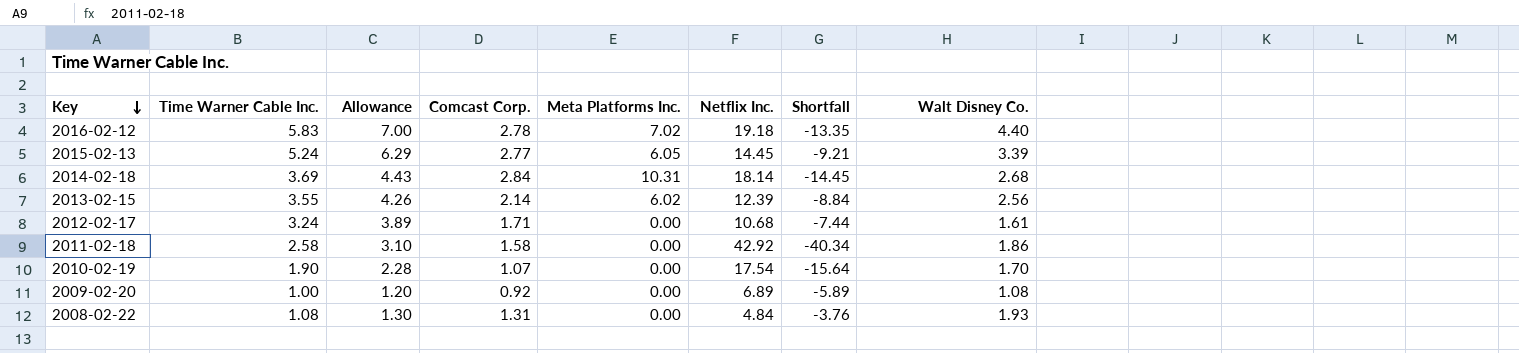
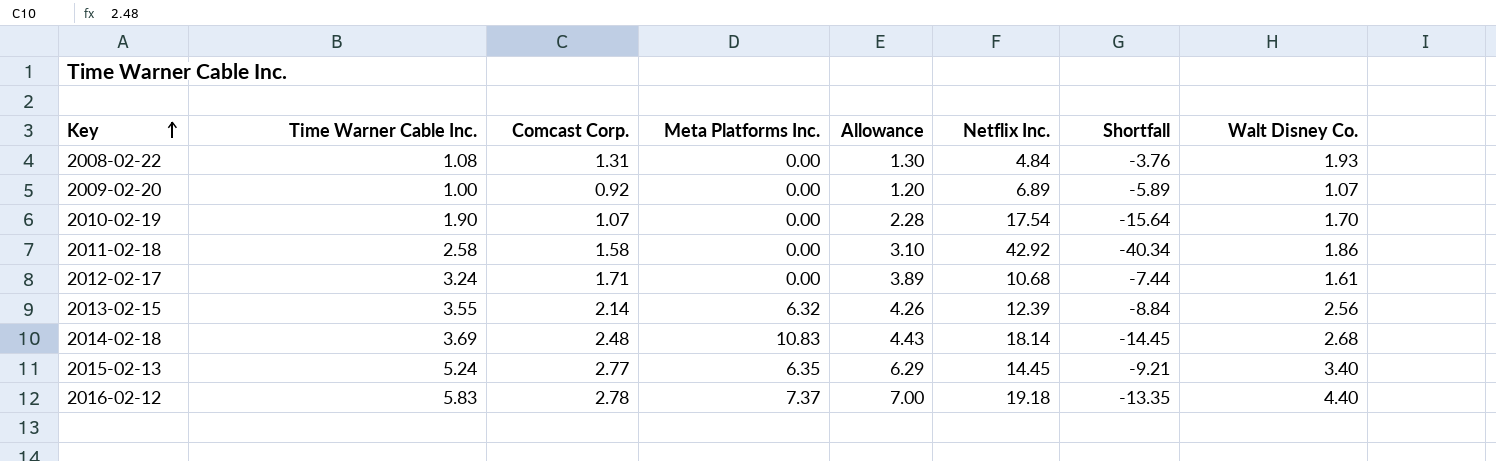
row order: Key descending -> Key ascending
column Allowance | position: 3 -> 5
2009-02-20 | Walt Disney Co.: 1.08 -> 1.07
2013-02-15 | Meta Platforms Inc.: 6.02 -> 6.32
2014-02-18 | Comcast Corp.: 2.84 -> 2.48
2014-02-18 | Meta Platforms Inc.: 10.31 -> 10.83
2015-02-13 | Meta Platforms Inc.: 6.05 -> 6.35
2015-02-13 | Walt Disney Co.: 3.39 -> 3.40
2016-02-12 | Meta Platforms Inc.: 7.02 -> 7.37

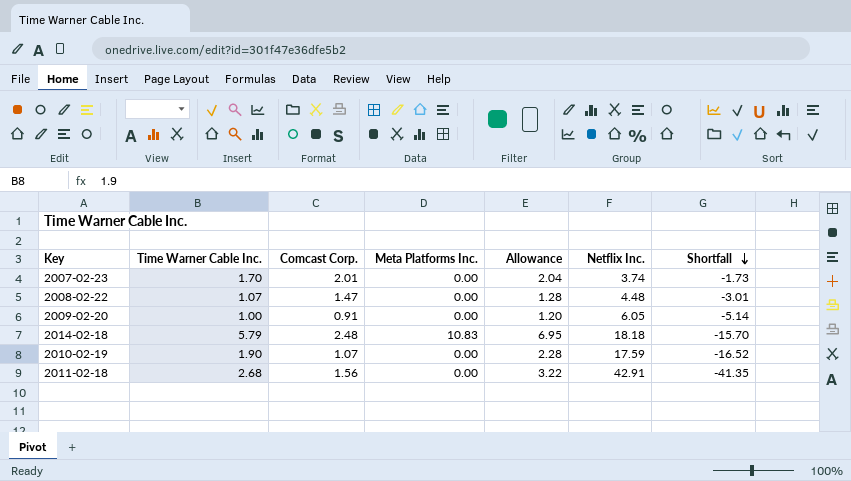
row order: Key ascending -> Shortfall descending
column Walt Disney Co. | position: 8 -> none
column Shortfall | formula: [Time Warner Cable Inc.] - [Netflix Inc.] -> [Comcast Corp.] - [Netflix Inc.]
row 2012-02-17: 3.24 | 1.71 | 0.00 | 3.89 | 10.68 | -7.44 | 1.61 -> none
row 2013-02-15: 3.55 | 2.14 | 6.32 | 4.26 | 12.39 | -8.84 | 2.56 -> none
row 2015-02-13: 5.24 | 2.77 | 6.35 | 6.29 | 14.45 | -9.21 | 3.40 -> none
row 2016-02-12: 5.83 | 2.78 | 7.37 | 7.00 | 19.18 | -13.35 | 4.40 -> none
row 2007-02-23: none -> 1.70 | 2.01 | 0.00 | 2.04 | 3.74 | -1.73
2008-02-22 | Time Warner Cable Inc.: 1.08 -> 1.07
2008-02-22 | Comcast Corp.: 1.31 -> 1.47
2008-02-22 | Allowance: 1.30 -> 1.28
2008-02-22 | Netflix Inc.: 4.84 -> 4.48
2009-02-20 | Comcast Corp.: 0.92 -> 0.91
2009-02-20 | Netflix Inc.: 6.89 -> 6.05
2014-02-18 | Time Warner Cable Inc.: 3.69 -> 5.79
2014-02-18 | Allowance: 4.43 -> 6.95
2014-02-18 | Netflix Inc.: 18.14 -> 18.18
2010-02-19 | Netflix Inc.: 17.54 -> 17.59
2011-02-18 | Time Warner Cable Inc.: 2.58 -> 2.68
2011-02-18 | Comcast Corp.: 1.58 -> 1.56
2011-02-18 | Allowance: 3.10 -> 3.22
2011-02-18 | Netflix Inc.: 42.92 -> 42.91

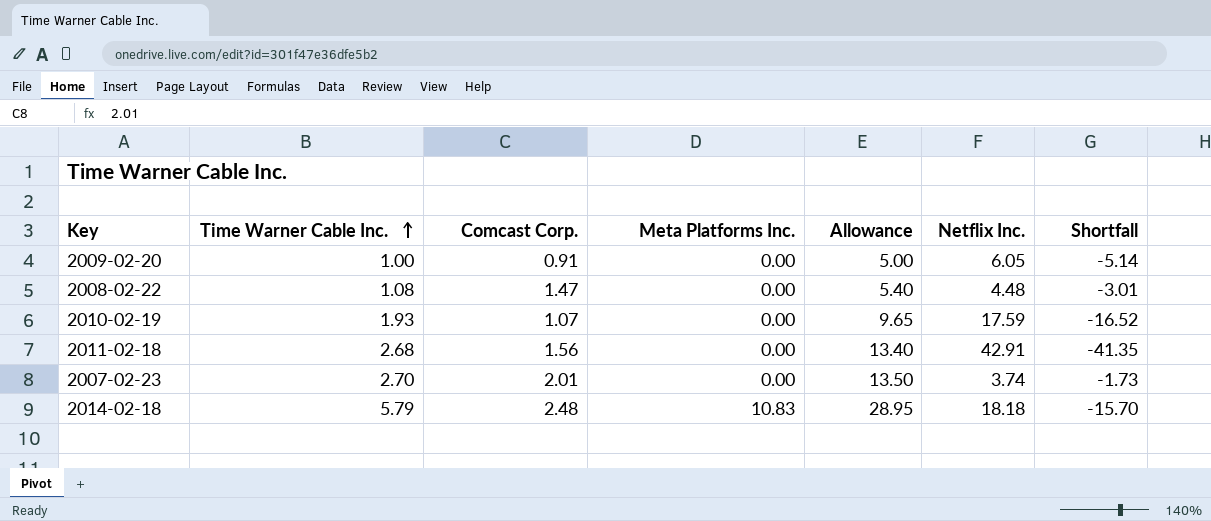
row order: Shortfall descending -> Time Warner Cable Inc. ascending
column Allowance | formula: [Time Warner Cable Inc.] * 1.2 -> [Time Warner Cable Inc.] * 5
2008-02-22 | Time Warner Cable Inc.: 1.07 -> 1.08
2010-02-19 | Time Warner Cable Inc.: 1.90 -> 1.93
2007-02-23 | Time Warner Cable Inc.: 1.70 -> 2.70

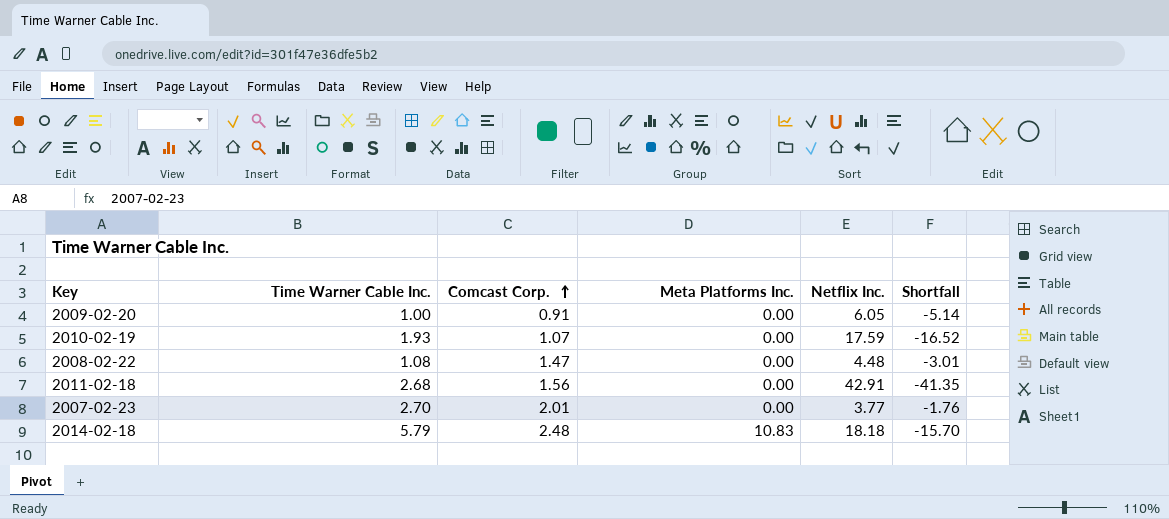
row order: Time Warner Cable Inc. ascending -> Comcast Corp. ascending
column Allowance | formula: [Time Warner Cable Inc.] * 5 -> none
2007-02-23 | Netflix Inc.: 3.74 -> 3.77
2007-02-23 | Shortfall: -1.73 -> -1.76

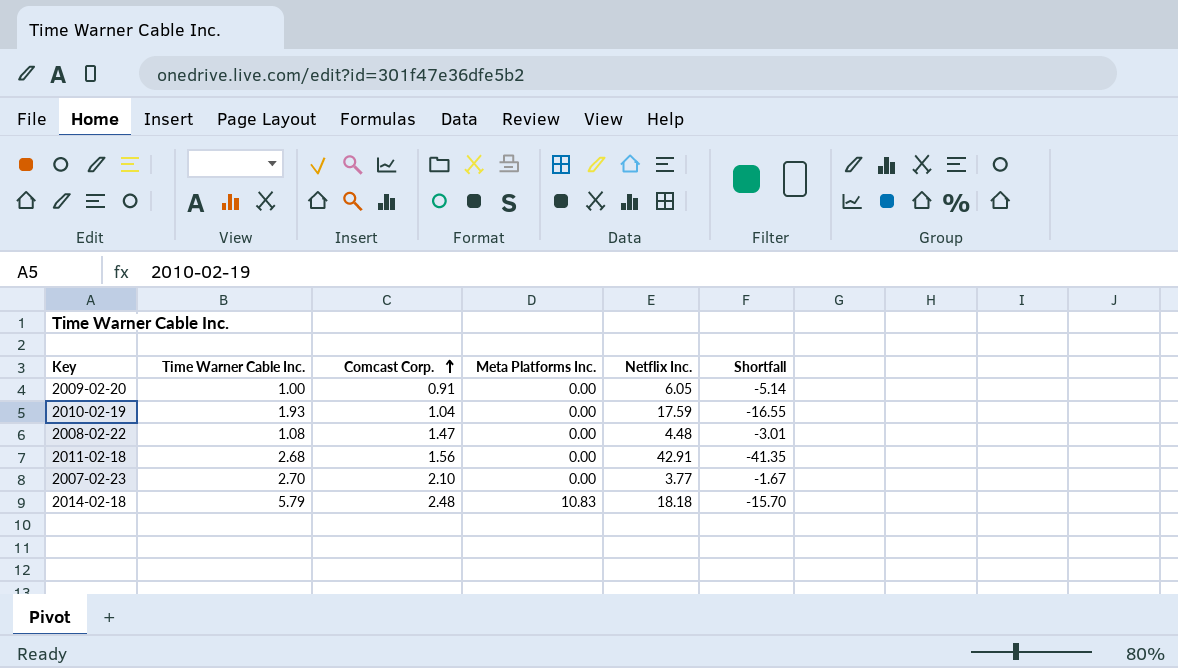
2010-02-19 | Comcast Corp.: 1.07 -> 1.04
2010-02-19 | Shortfall: -16.52 -> -16.55
2007-02-23 | Comcast Corp.: 2.01 -> 2.10
2007-02-23 | Shortfall: -1.76 -> -1.67

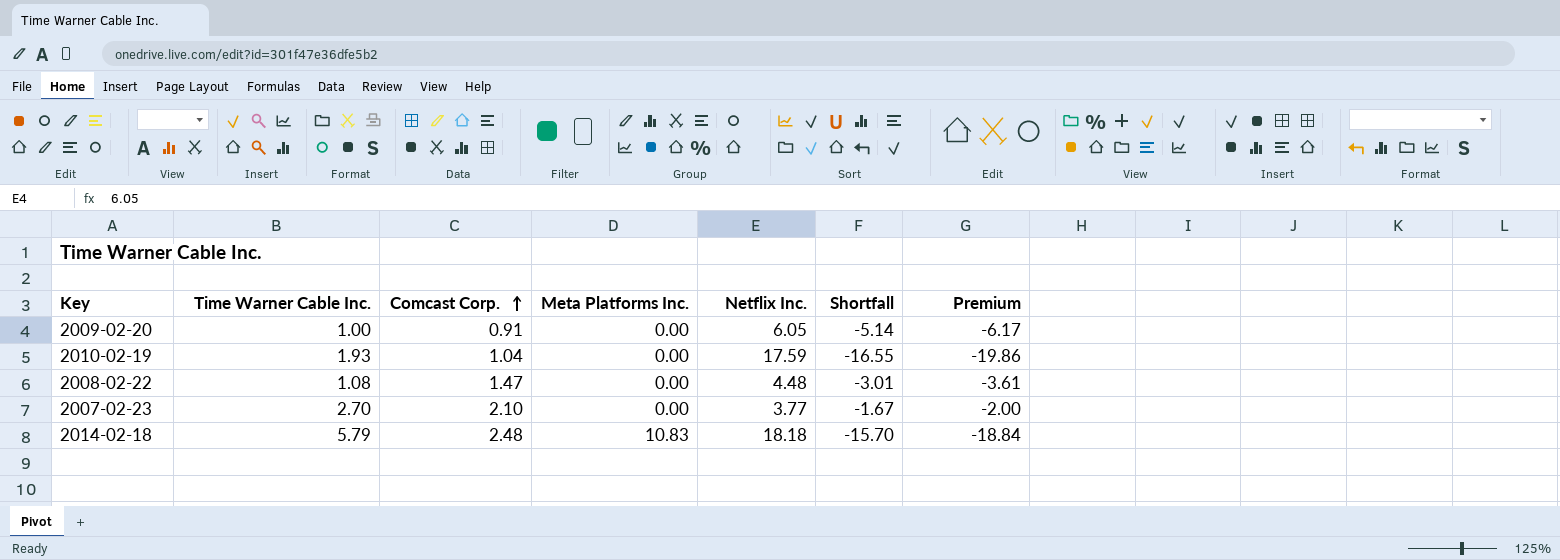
column Premium | formula: none -> [Shortfall] * 1.2
row 2011-02-18: 2.68 | 1.56 | 0.00 | 42.91 | -41.35 -> none

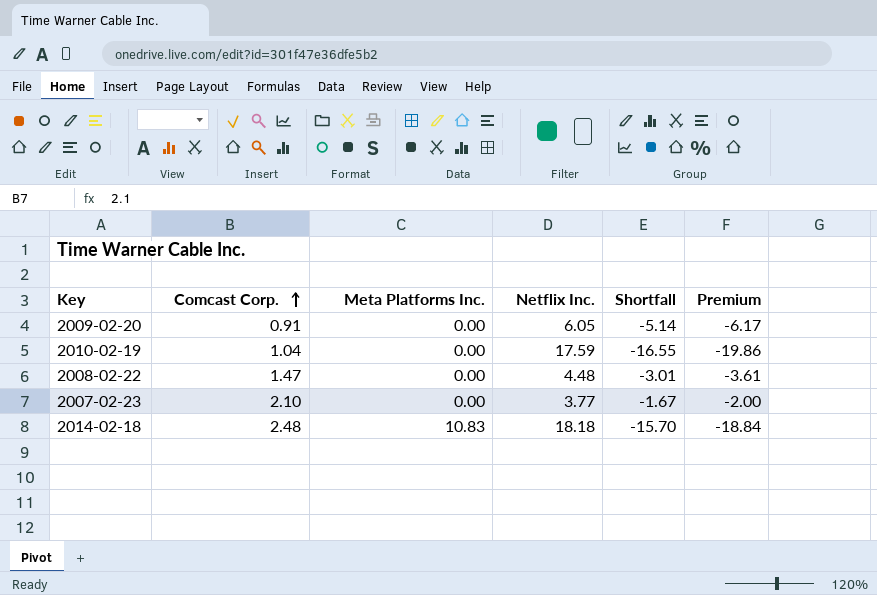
column Time Warner Cable Inc. | position: 2 -> none

